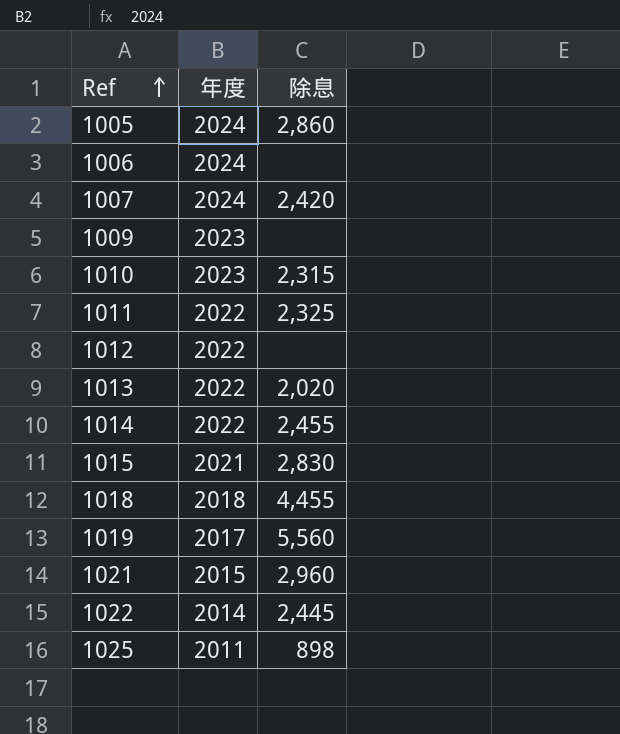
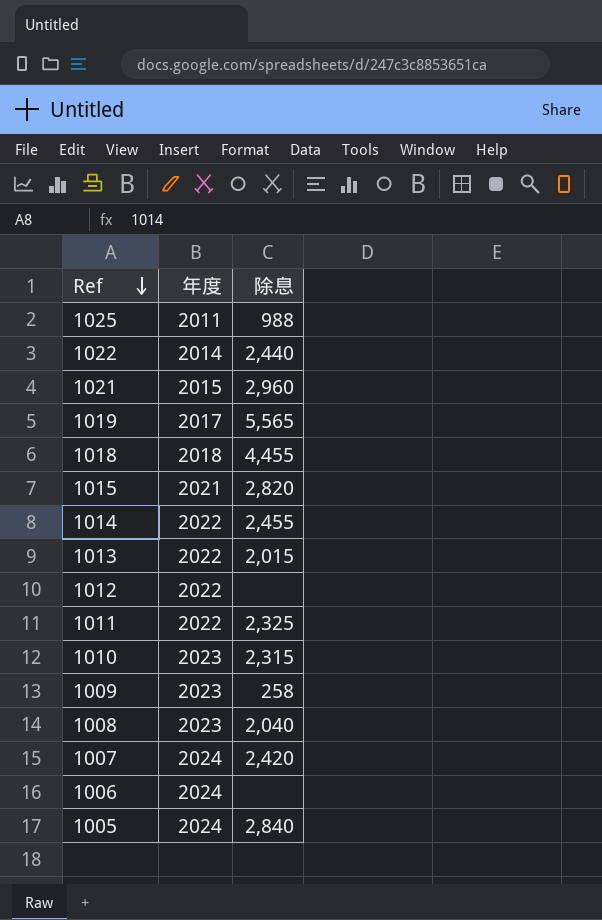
row order: Ref ascending -> Ref descending
1025 | 除息: 898 -> 988
1022 | 除息: 2,445 -> 2,440
1019 | 除息: 5,560 -> 5,565
1015 | 除息: 2,830 -> 2,820
1013 | 除息: 2,020 -> 2,015
1009 | 除息: none -> 258
row 1008: none -> 2023 | 2,040
1005 | 除息: 2,860 -> 2,840

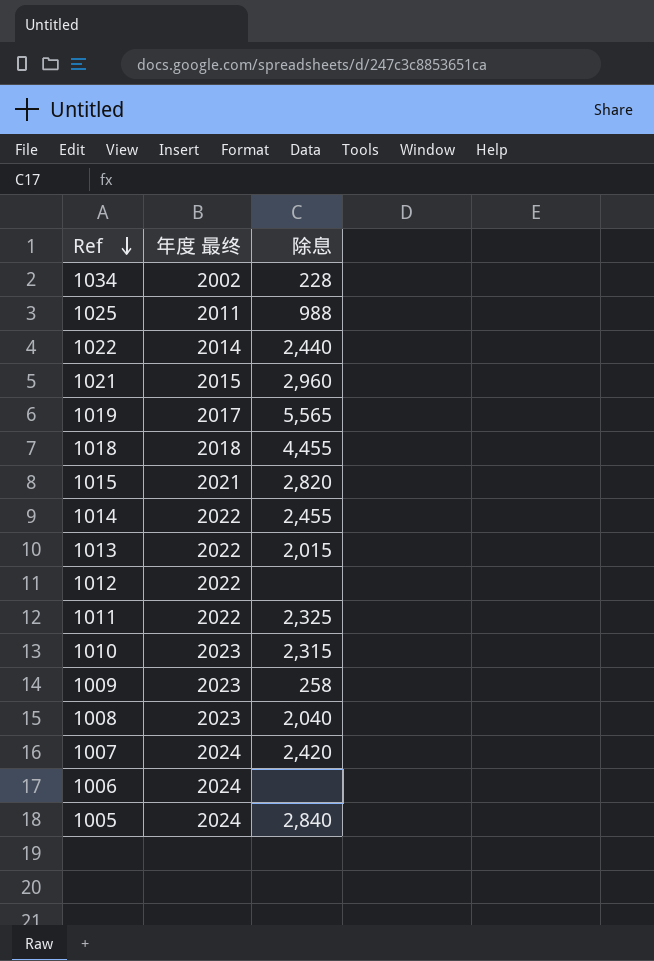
column name: 年度 -> 年度 最终
row 1034: none -> 2002 | 228

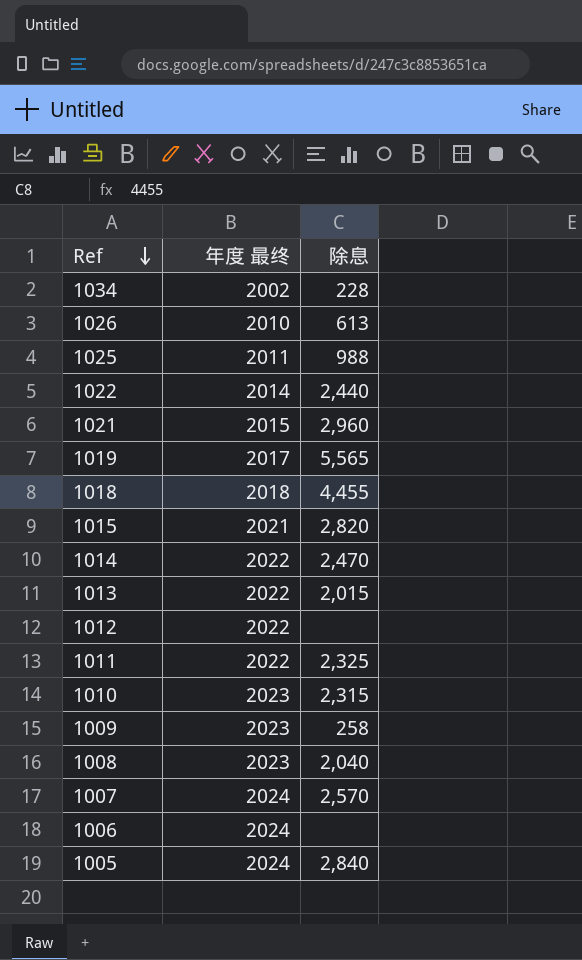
row 1026: none -> 2010 | 613
1014 | 除息: 2,455 -> 2,470
1007 | 除息: 2,420 -> 2,570

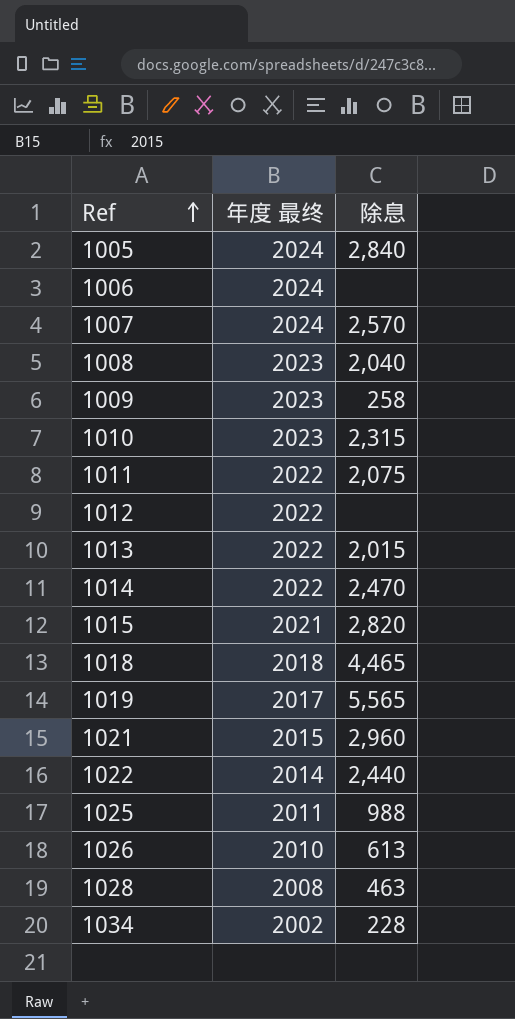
row order: Ref descending -> Ref ascending
1011 | 除息: 2,325 -> 2,075
1018 | 除息: 4,455 -> 4,465
row 1028: none -> 2008 | 463

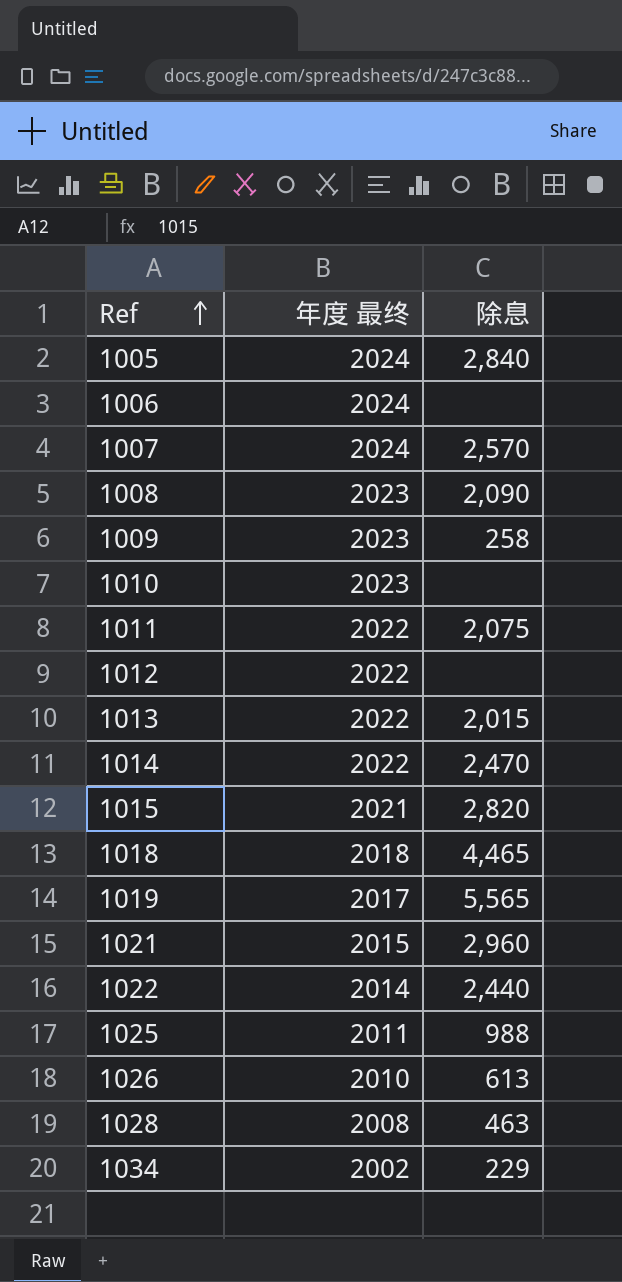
1008 | 除息: 2,040 -> 2,090
1010 | 除息: 2,315 -> none
1034 | 除息: 228 -> 229

